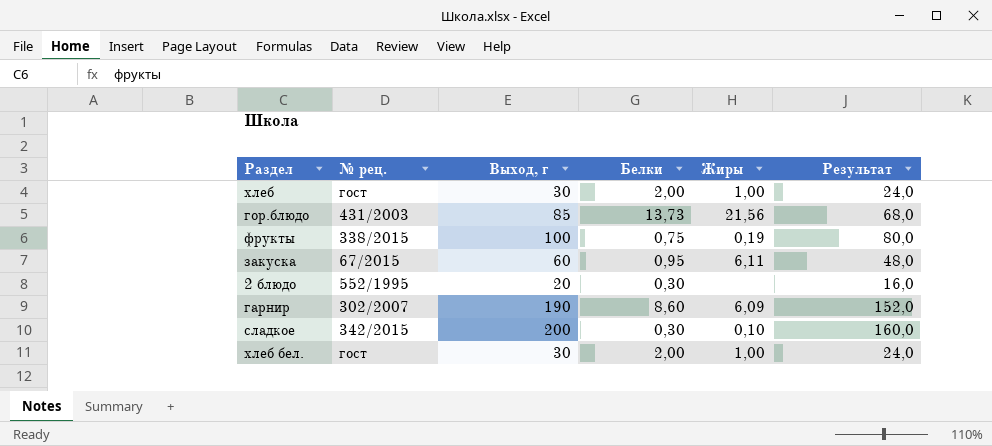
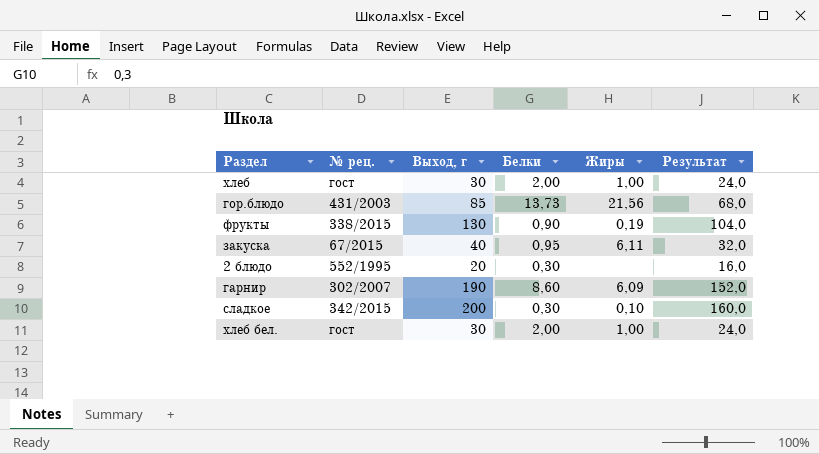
фрукты | Выход, г: 100 -> 130
фрукты | Белки: 0,75 -> 0,90
фрукты | Результат: 80,0 -> 104,0
закуска | Выход, г: 60 -> 40
закуска | Результат: 48,0 -> 32,0

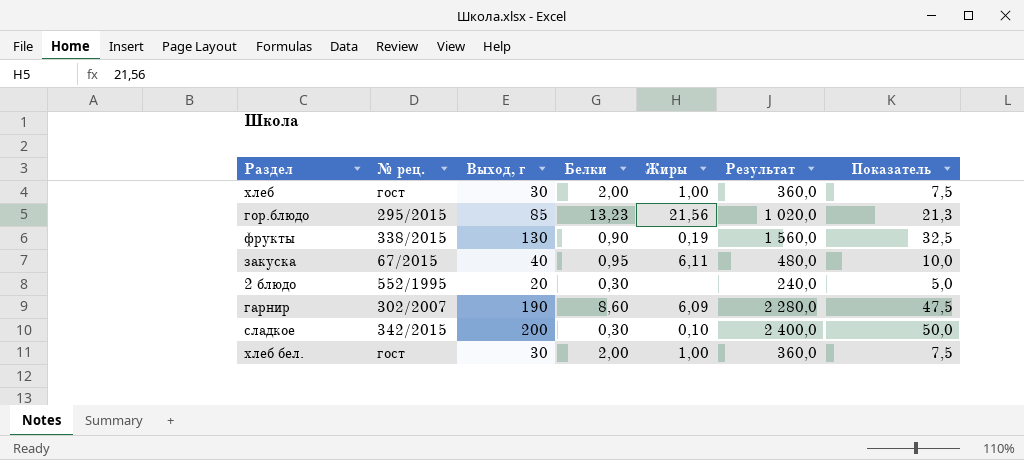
column Результат | formula: [Выход, г] * 0,8 -> [Выход, г] * 12
column Показатель | formula: none -> [Выход, г] * 0,25
гор.блюдо | № рец.: 431/2003 -> 295/2015
гор.блюдо | Белки: 13,73 -> 13,23

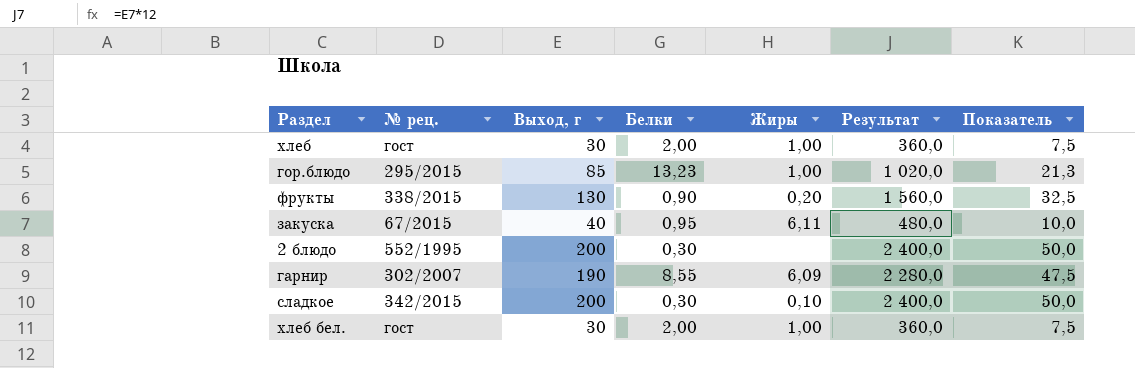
гор.блюдо | Жиры: 21,56 -> 1,00
фрукты | Жиры: 0,19 -> 0,20
2 блюдо | Выход, г: 20 -> 200
2 блюдо | Результат: 240,0 -> 2 400,0
2 блюдо | Показатель: 5,0 -> 50,0
гарнир | Белки: 8,60 -> 8,55

